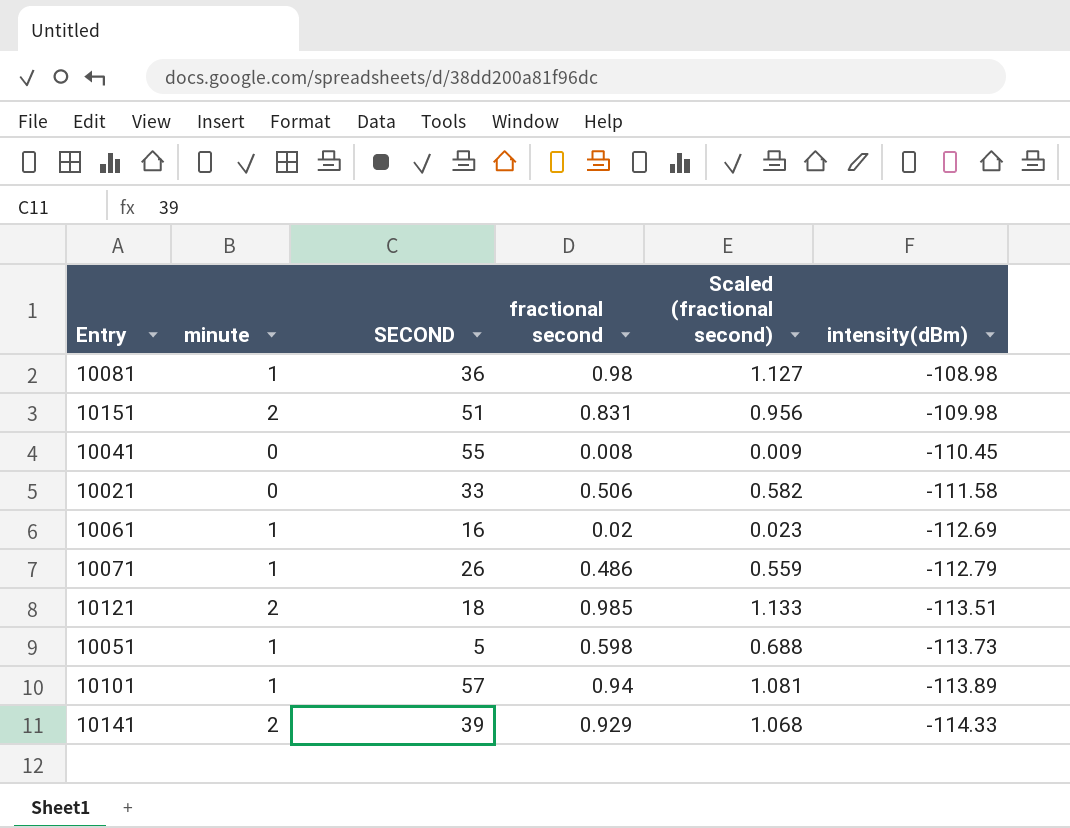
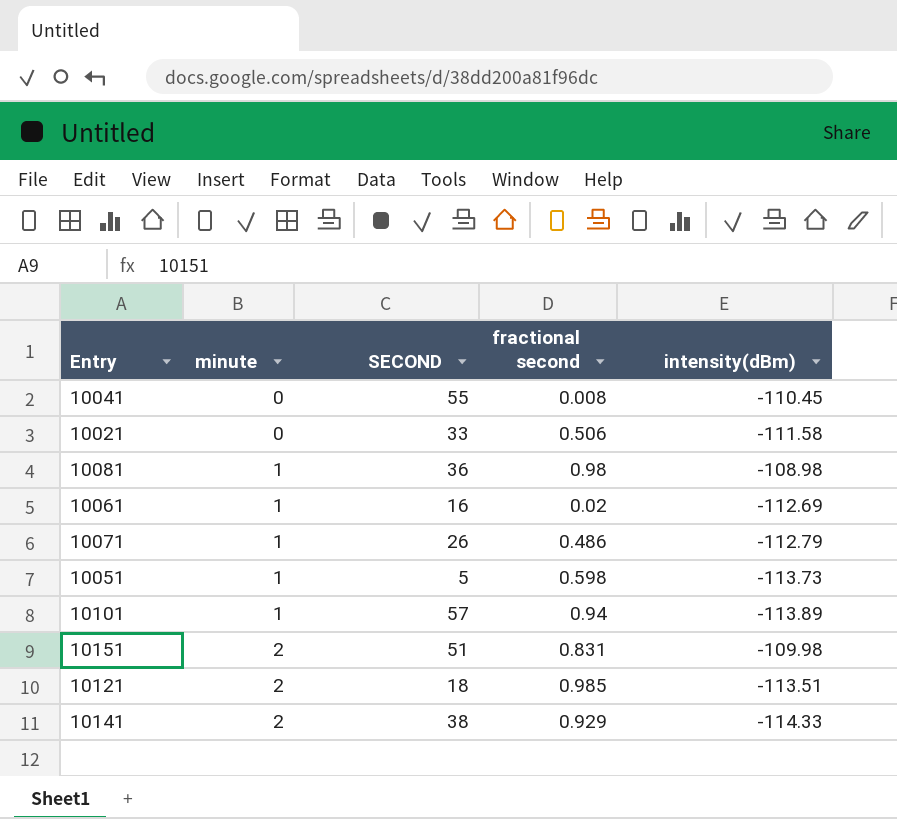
row order: intensity(dBm) descending -> minute ascending
column Scaled (fractional second) | formula: [fractional second] * 1.15 -> none
10141 | SECOND: 39 -> 38

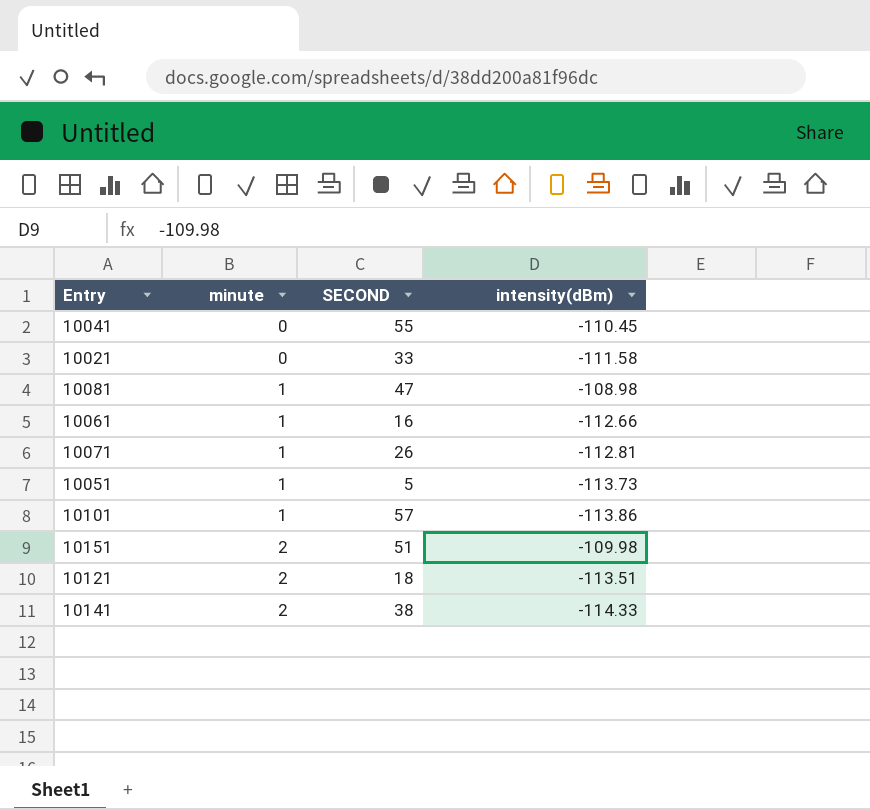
column fractional second | position: 4 -> none
10081 | SECOND: 36 -> 47
10061 | intensity(dBm): -112.69 -> -112.66
10071 | intensity(dBm): -112.79 -> -112.81
10101 | intensity(dBm): -113.89 -> -113.86

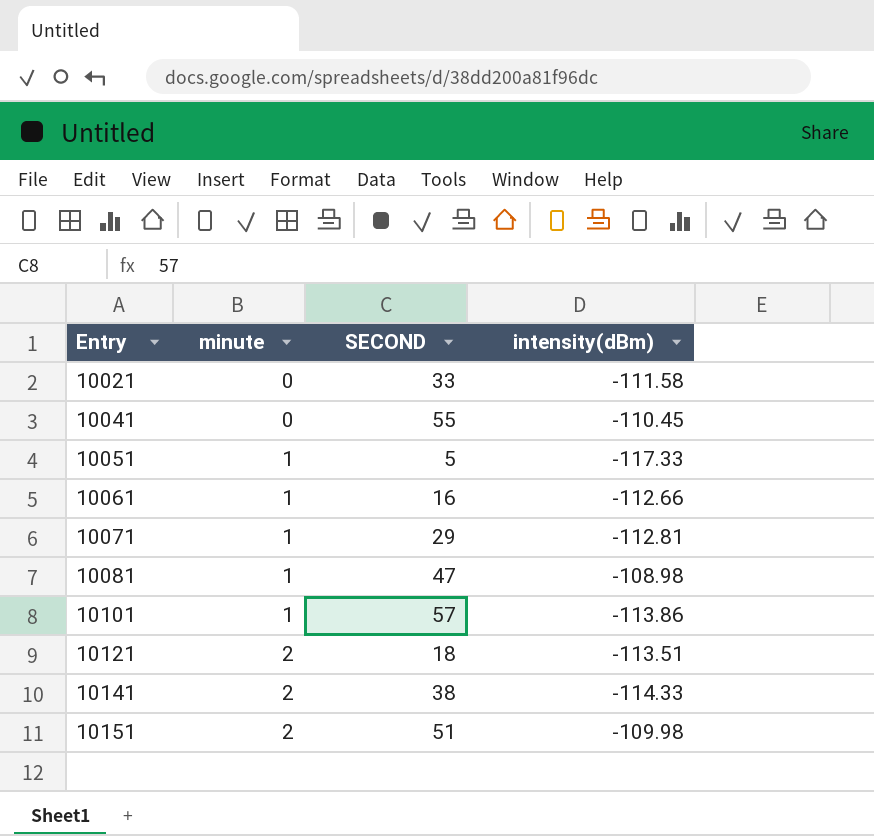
row order: minute ascending -> Entry ascending
10051 | intensity(dBm): -113.73 -> -117.33
10071 | SECOND: 26 -> 29

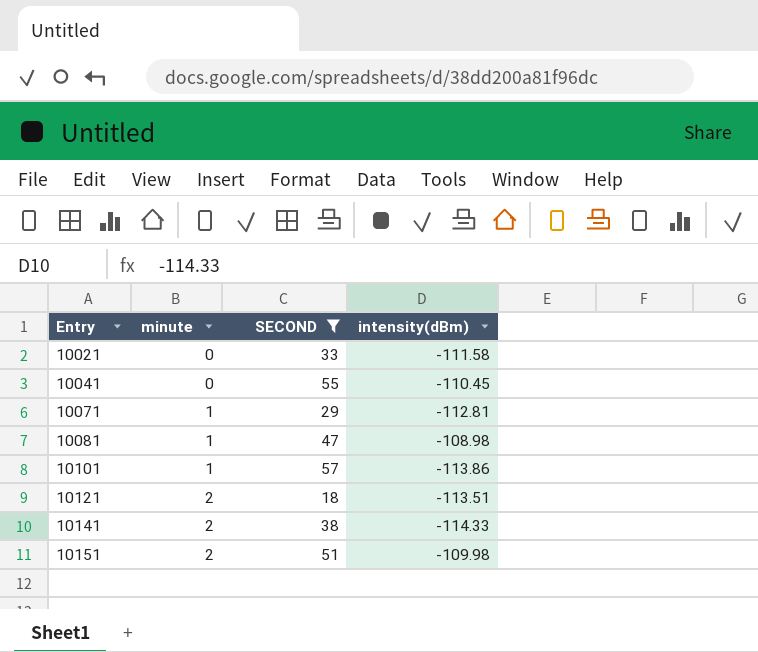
filter: none -> SECOND >= 18

